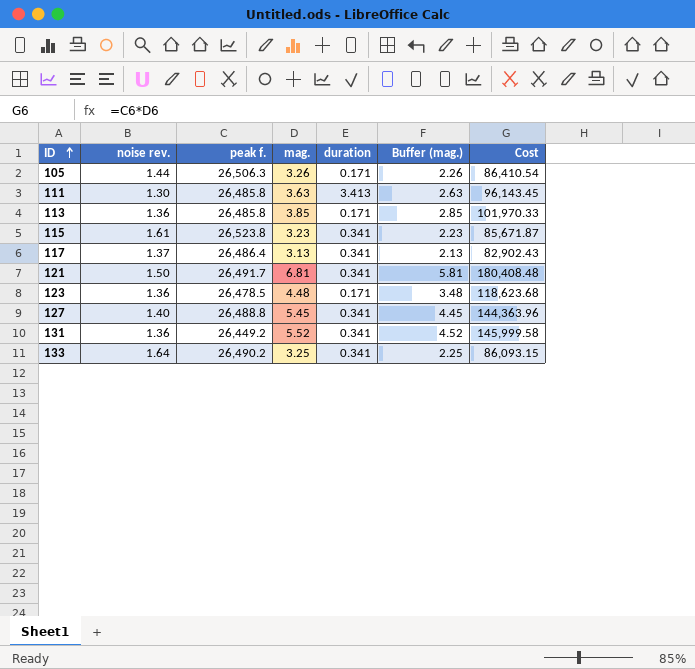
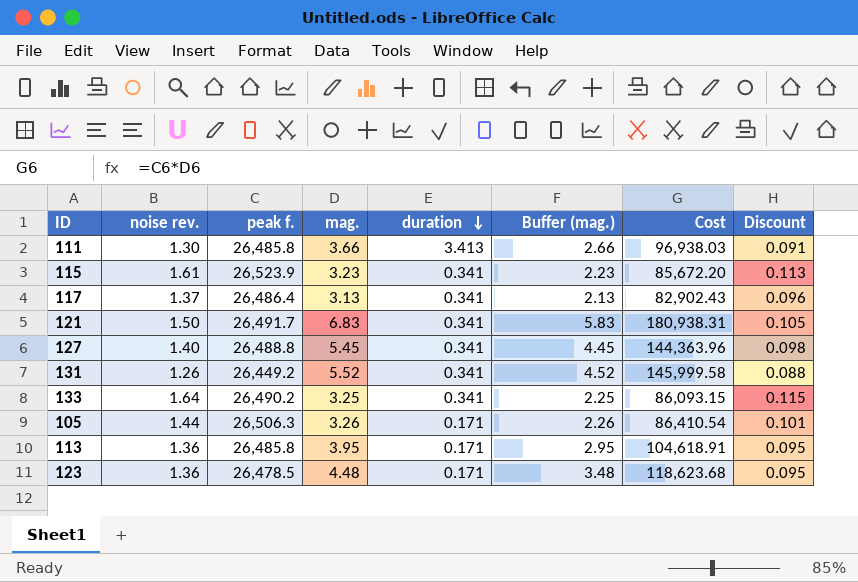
row order: ID ascending -> duration descending
column Discount | formula: none -> [noise rev.] * 0.07
111 | mag.: 3.63 -> 3.66
111 | Buffer (mag.): 2.63 -> 2.66
111 | Cost: 96,143.45 -> 96,938.03
115 | peak f.: 26,523.8 -> 26,523.9
115 | Cost: 85,671.87 -> 85,672.20
121 | mag.: 6.81 -> 6.83
121 | Buffer (mag.): 5.81 -> 5.83
121 | Cost: 180,408.48 -> 180,938.31
131 | noise rev.: 1.36 -> 1.26
113 | mag.: 3.85 -> 3.95
113 | Buffer (mag.): 2.85 -> 2.95
113 | Cost: 101,970.33 -> 104,618.91

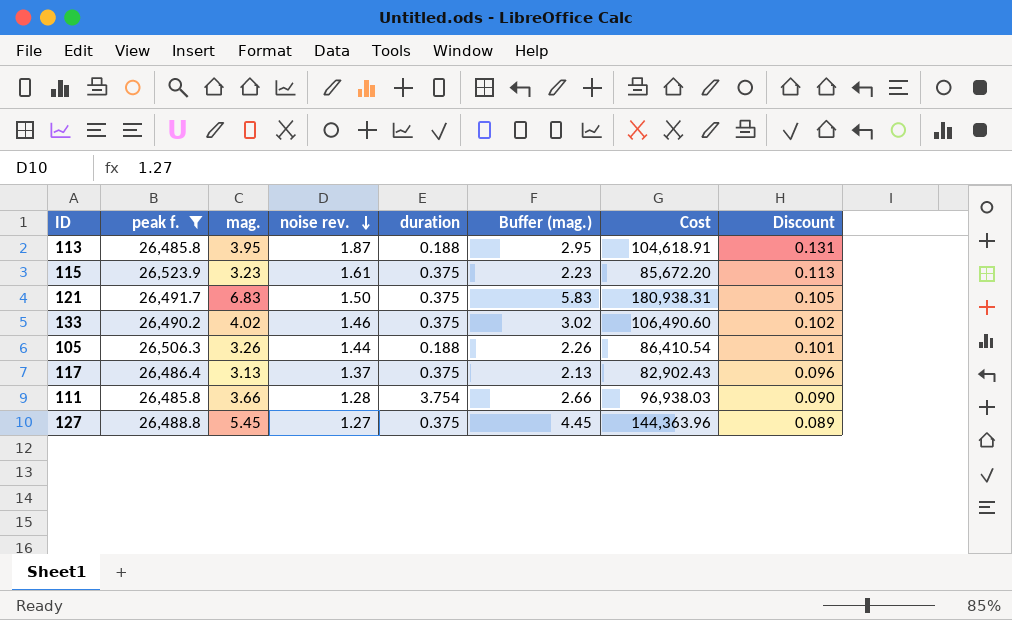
filter: none -> peak f. >= 26,485.8
row order: duration descending -> noise rev. descending
column noise rev. | position: 2 -> 4
113 | noise rev.: 1.36 -> 1.87
113 | duration: 0.171 -> 0.188
113 | Discount: 0.095 -> 0.131
115 | duration: 0.341 -> 0.375
121 | duration: 0.341 -> 0.375
133 | mag.: 3.25 -> 4.02
133 | noise rev.: 1.64 -> 1.46
133 | duration: 0.341 -> 0.375
133 | Buffer (mag.): 2.25 -> 3.02
133 | Cost: 86,093.15 -> 106,490.60
133 | Discount: 0.115 -> 0.102
105 | duration: 0.171 -> 0.188
117 | duration: 0.341 -> 0.375
111 | noise rev.: 1.30 -> 1.28
111 | duration: 3.413 -> 3.754
111 | Discount: 0.091 -> 0.090
127 | noise rev.: 1.40 -> 1.27
127 | duration: 0.341 -> 0.375
127 | Discount: 0.098 -> 0.089

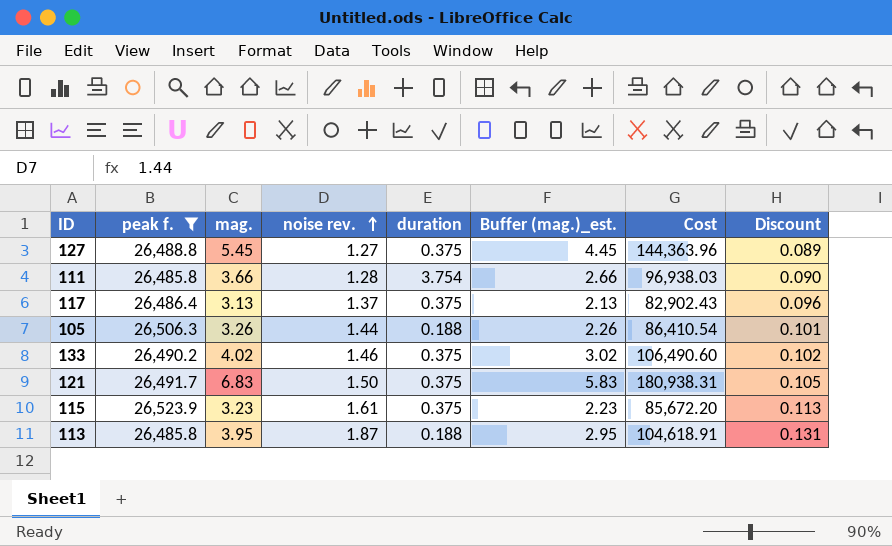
row order: noise rev. descending -> noise rev. ascending
column name: Buffer (mag.) -> Buffer (mag.)_est.

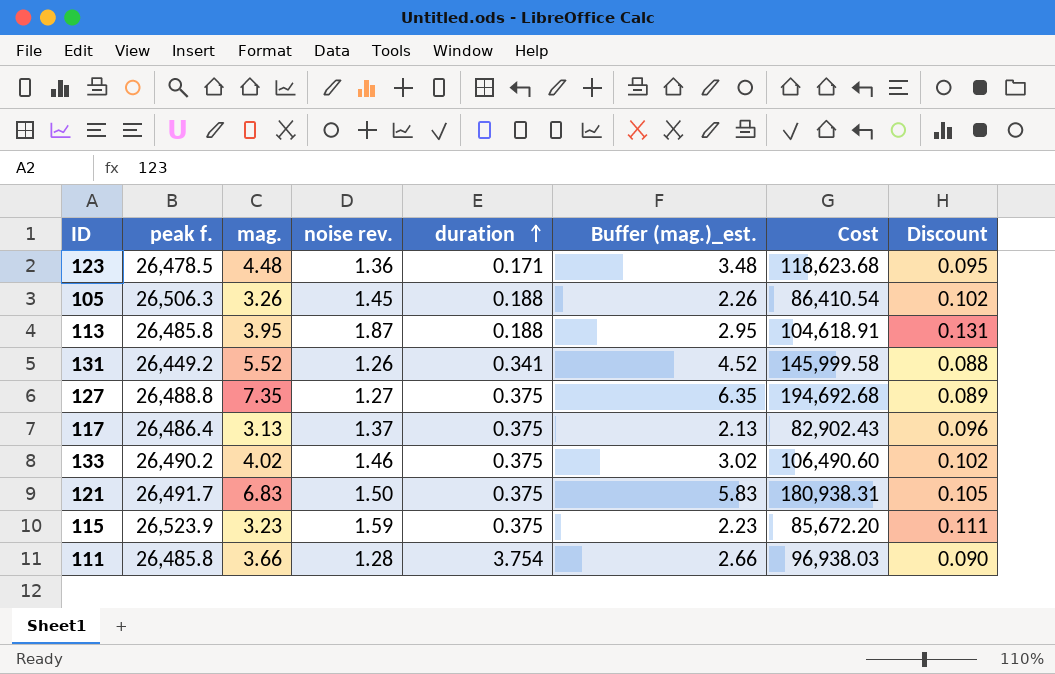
filter: peak f. >= 26,485.8 -> none
row order: noise rev. ascending -> duration ascending
105 | noise rev.: 1.44 -> 1.45
105 | Discount: 0.101 -> 0.102
127 | mag.: 5.45 -> 7.35
127 | Buffer (mag.)_est.: 4.45 -> 6.35
127 | Cost: 144,363.96 -> 194,692.68
115 | noise rev.: 1.61 -> 1.59
115 | Discount: 0.113 -> 0.111

